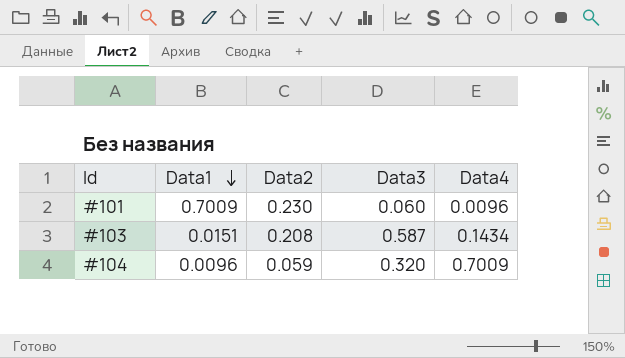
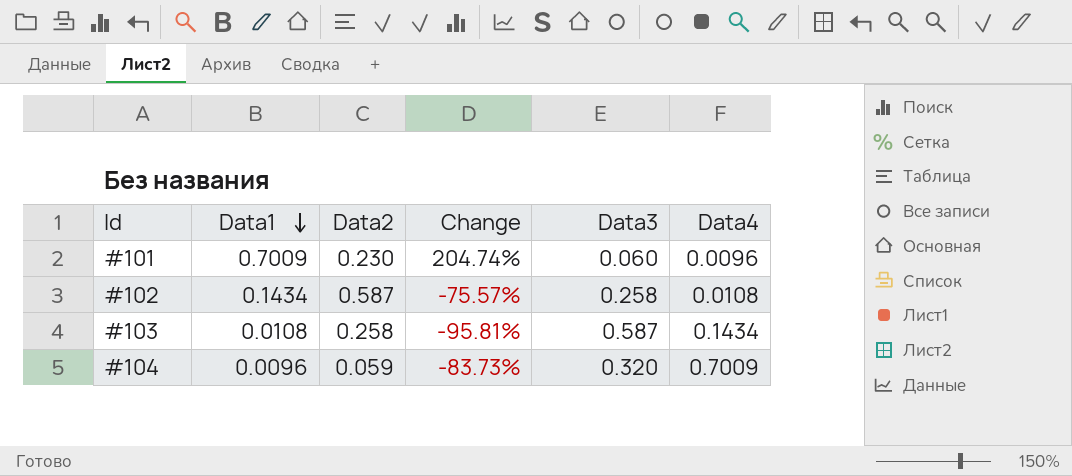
column Change | formula: none -> ([Data1] - [Data2]) / [Data2]
row #102: none -> 0.1434 | 0.587 | -75.57% | 0.258 | 0.0108
#103 | Data1: 0.0151 -> 0.0108
#103 | Data2: 0.208 -> 0.258

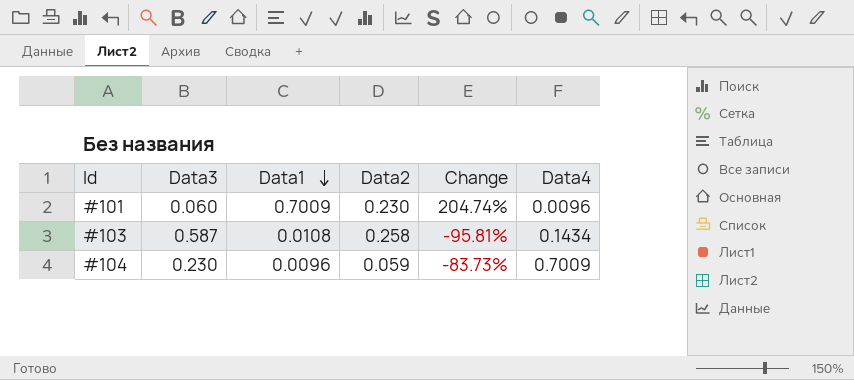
column Data3 | position: 5 -> 2
row #102: 0.1434 | 0.587 | -75.57% | 0.258 | 0.0108 -> none
#104 | Data3: 0.320 -> 0.230

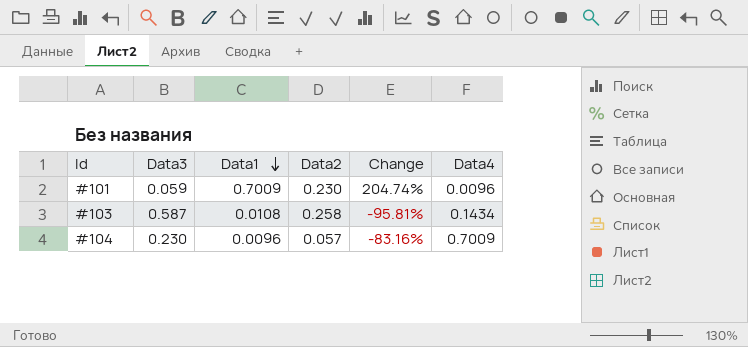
#101 | Data3: 0.060 -> 0.059
#104 | Data2: 0.059 -> 0.057
#104 | Change: -83.73% -> -83.16%

